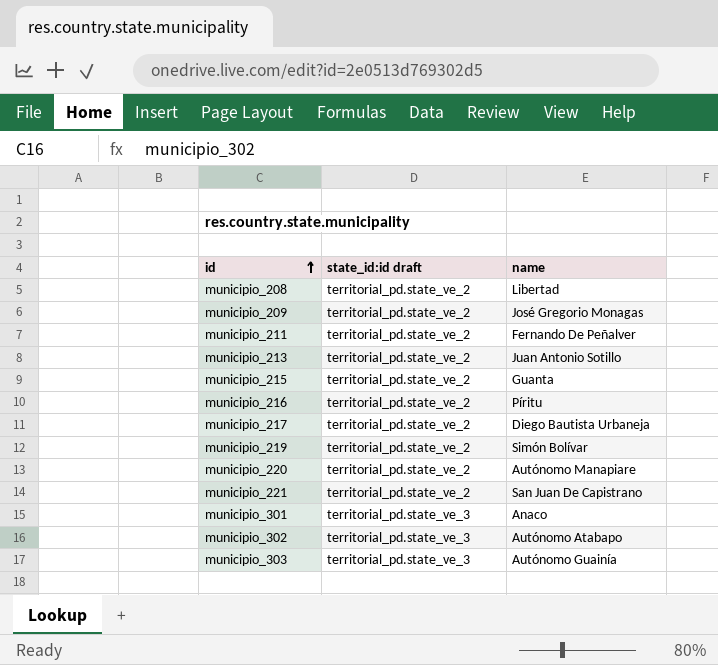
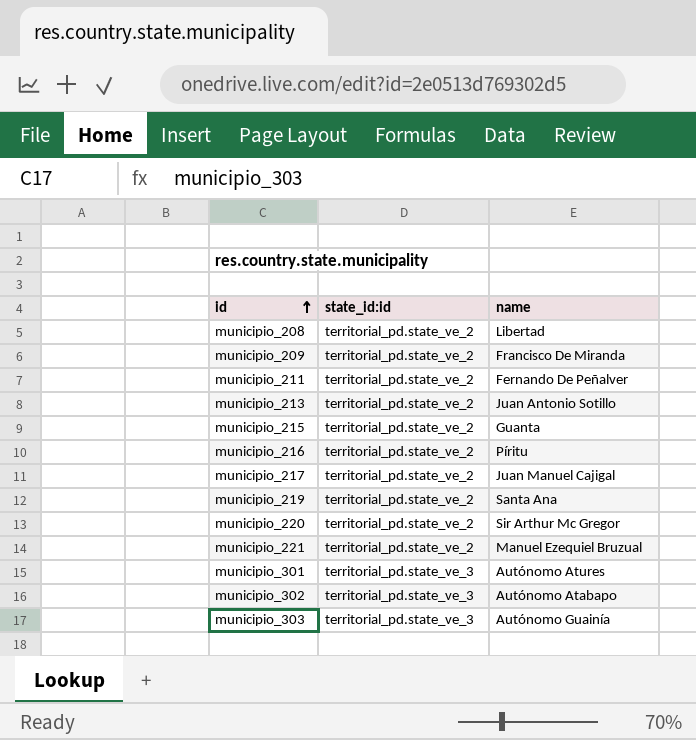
column name: state_id:id draft -> state_id:id
municipio_209 | name: José Gregorio Monagas -> Francisco De Miranda
municipio_217 | name: Diego Bautista Urbaneja -> Juan Manuel Cajigal
municipio_219 | name: Simón Bolívar -> Santa Ana
municipio_220 | name: Autónomo Manapiare -> Sir Arthur Mc Gregor
municipio_221 | name: San Juan De Capistrano -> Manuel Ezequiel Bruzual
municipio_301 | name: Anaco -> Autónomo Atures

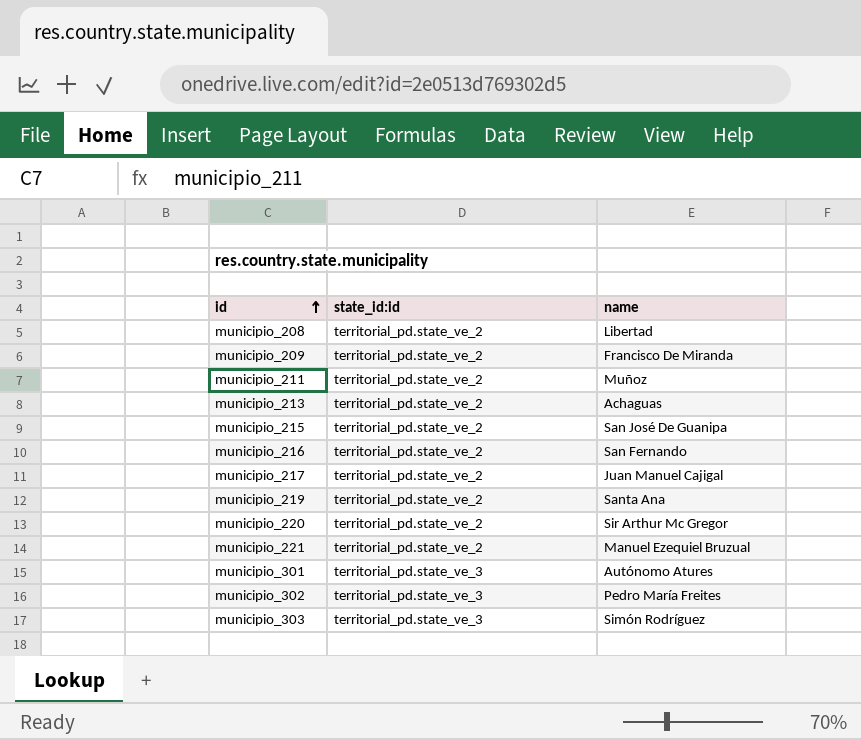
municipio_211 | name: Fernando De Peñalver -> Muñoz
municipio_213 | name: Juan Antonio Sotillo -> Achaguas
municipio_215 | name: Guanta -> San José De Guanipa
municipio_216 | name: Píritu -> San Fernando
municipio_302 | name: Autónomo Atabapo -> Pedro María Freites
municipio_303 | name: Autónomo Guainía -> Simón Rodríguez

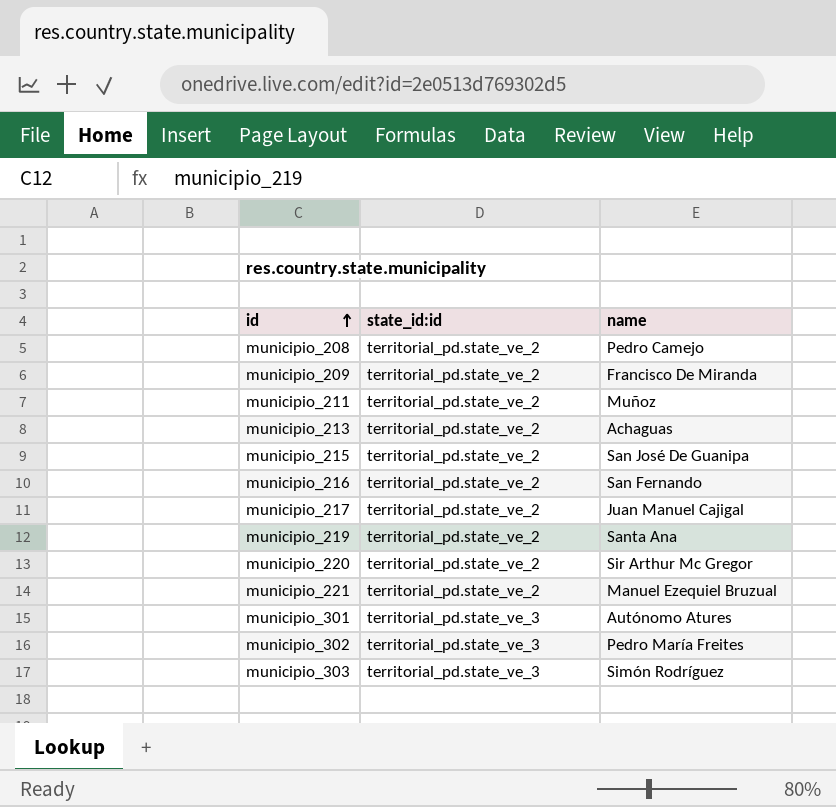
municipio_208 | name: Libertad -> Pedro Camejo

